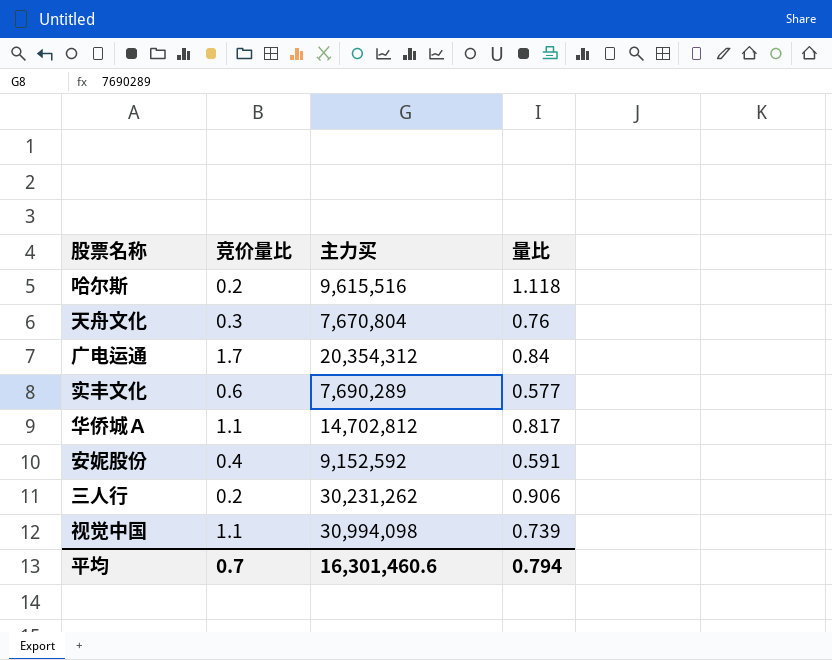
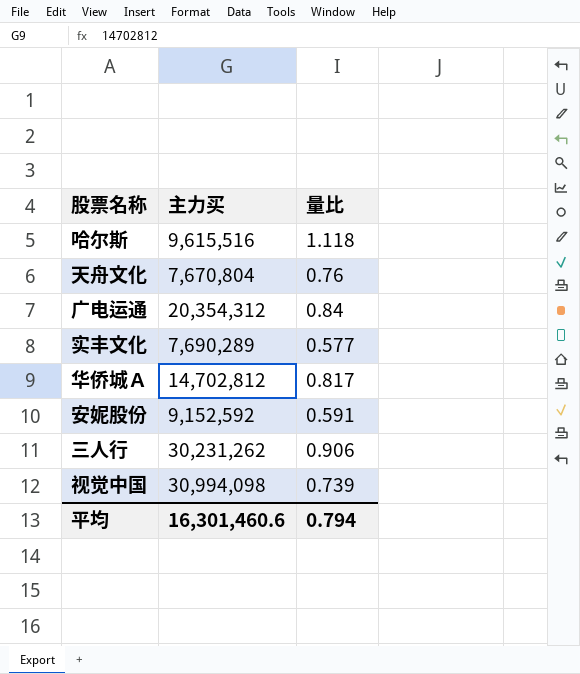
column 竞价量比 | position: 2 -> none

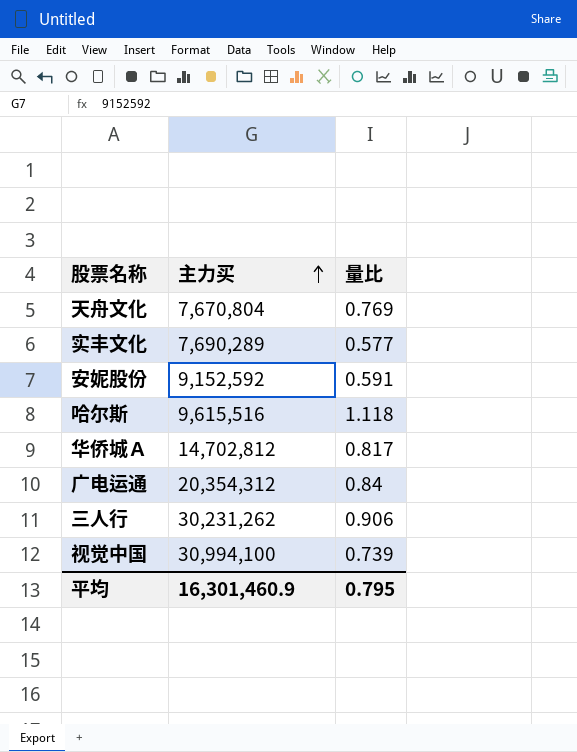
row order: none -> 主力买 ascending
天舟文化 | 量比: 0.76 -> 0.769
视觉中国 | 主力买: 30,994,098 -> 30,994,100
平均 | 主力买: 16,301,460.6 -> 16,301,460.9
平均 | 量比: 0.794 -> 0.795

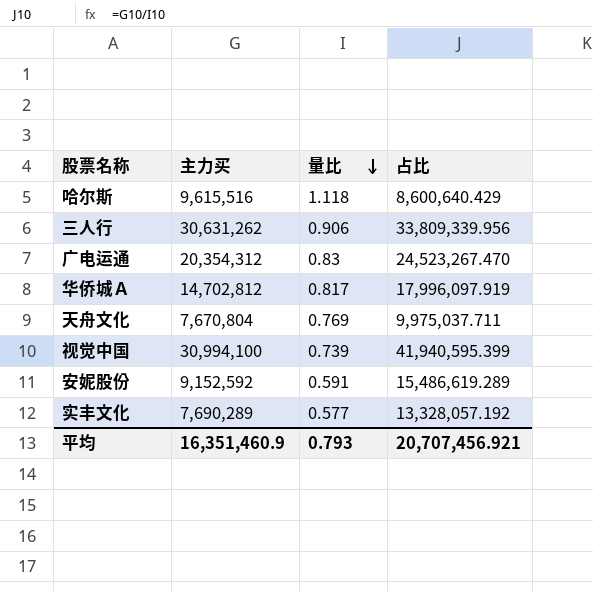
row order: 主力买 ascending -> 量比 descending
column 占比 | formula: none -> [主力买] / [量比]
三人行 | 主力买: 30,231,262 -> 30,631,262
广电运通 | 量比: 0.84 -> 0.83
平均 | 主力买: 16,301,460.9 -> 16,351,460.9
平均 | 量比: 0.795 -> 0.793

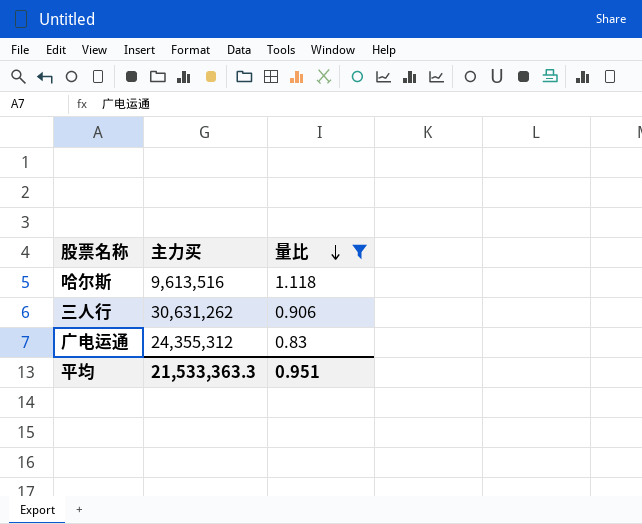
filter: none -> 量比 >= 0.83
column 占比 | formula: [主力买] / [量比] -> none
哈尔斯 | 主力买: 9,615,516 -> 9,613,516
广电运通 | 主力买: 20,354,312 -> 24,355,312
平均 | 主力买: 16,351,460.9 -> 21,533,363.3
平均 | 量比: 0.793 -> 0.951

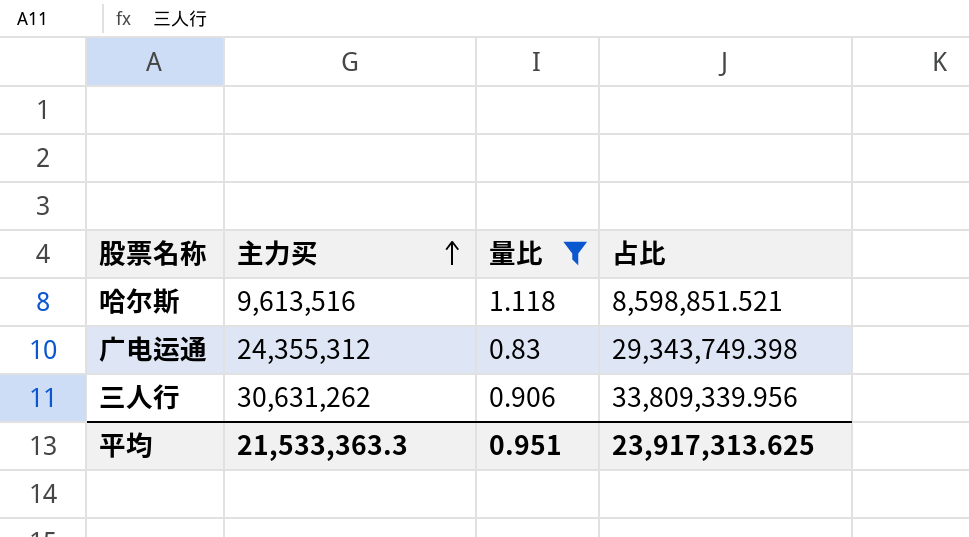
row order: 量比 descending -> 主力买 ascending
column 占比 | formula: none -> [主力买] / [量比]

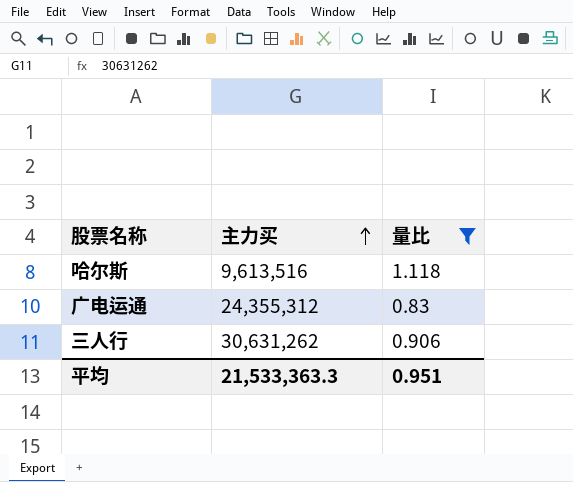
column 占比 | formula: [主力买] / [量比] -> none

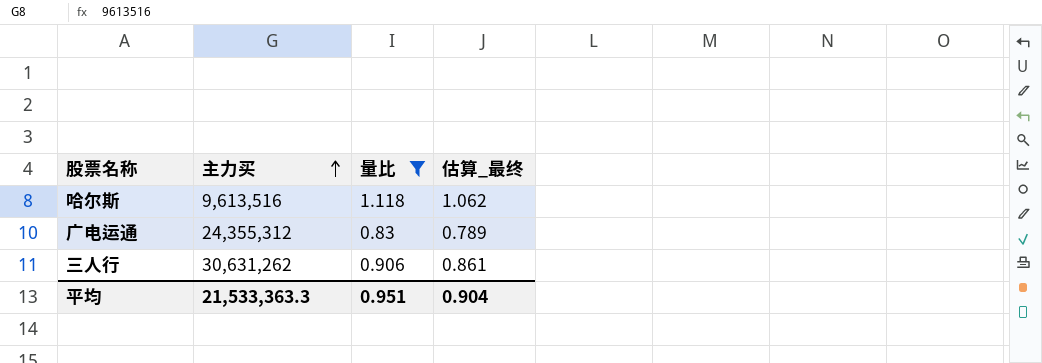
column 估算_最终 | formula: none -> [量比] * 0.95

